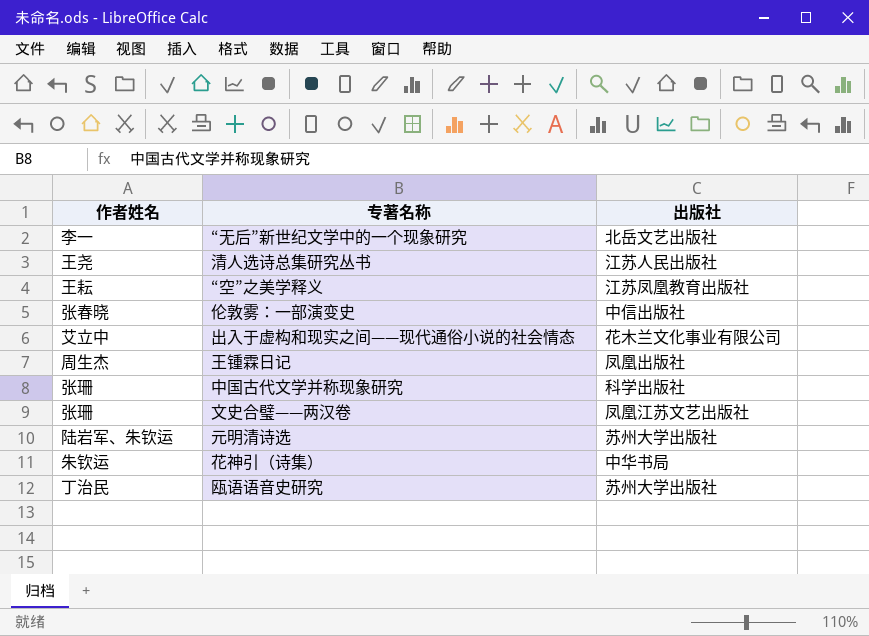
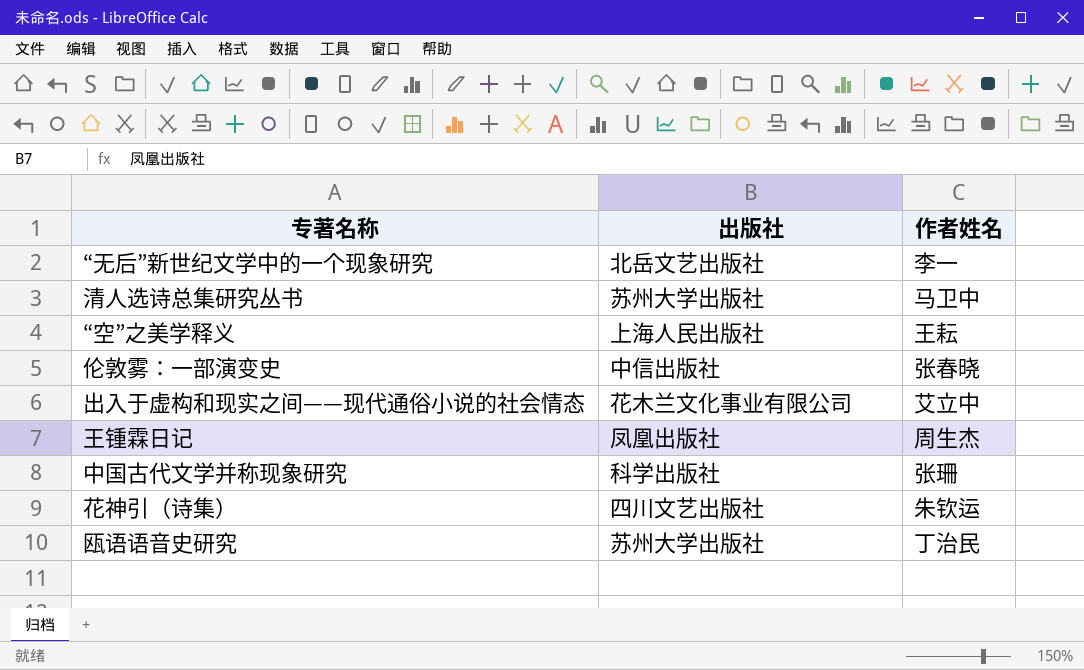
column 作者姓名 | position: 1 -> 3
row 文史合璧——两汉卷: 张珊 | 凤凰江苏文艺出版社 -> none
row 元明清诗选: 陆岩军、朱钦运 | 苏州大学出版社 -> none
清人选诗总集研究丛书 | 出版社: 江苏人民出版社 -> 苏州大学出版社
清人选诗总集研究丛书 | 作者姓名: 王尧 -> 马卫中
“空”之美学释义 | 出版社: 江苏凤凰教育出版社 -> 上海人民出版社
花神引（诗集） | 出版社: 中华书局 -> 四川文艺出版社

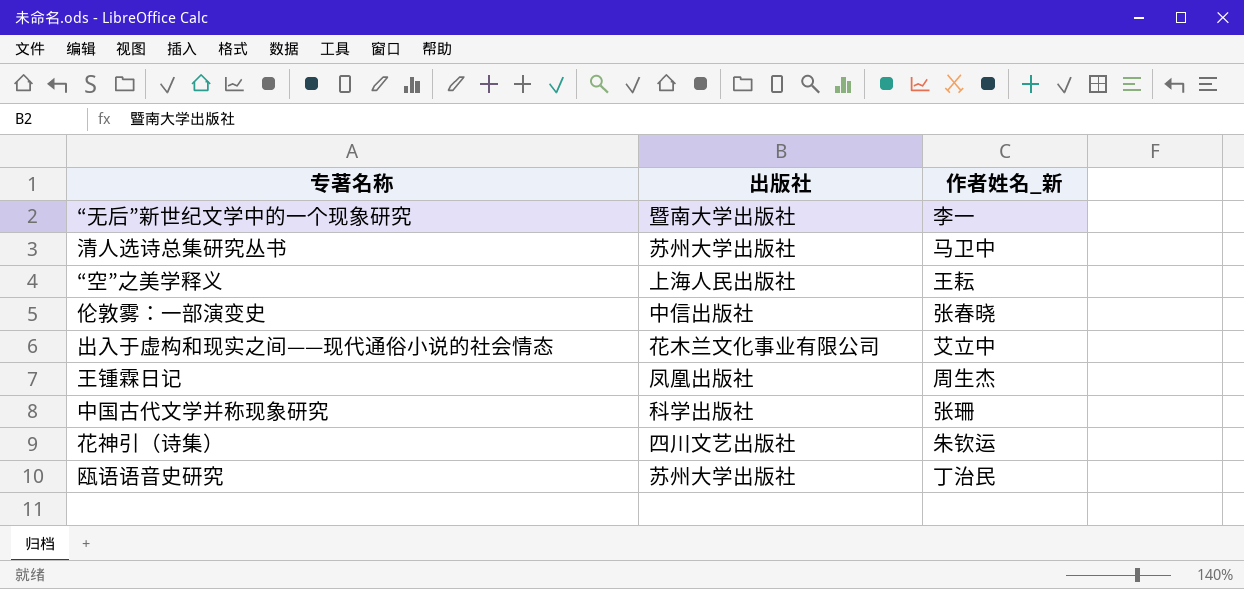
column name: 作者姓名 -> 作者姓名_新
“无后”新世纪文学中的一个现象研究 | 出版社: 北岳文艺出版社 -> 暨南大学出版社

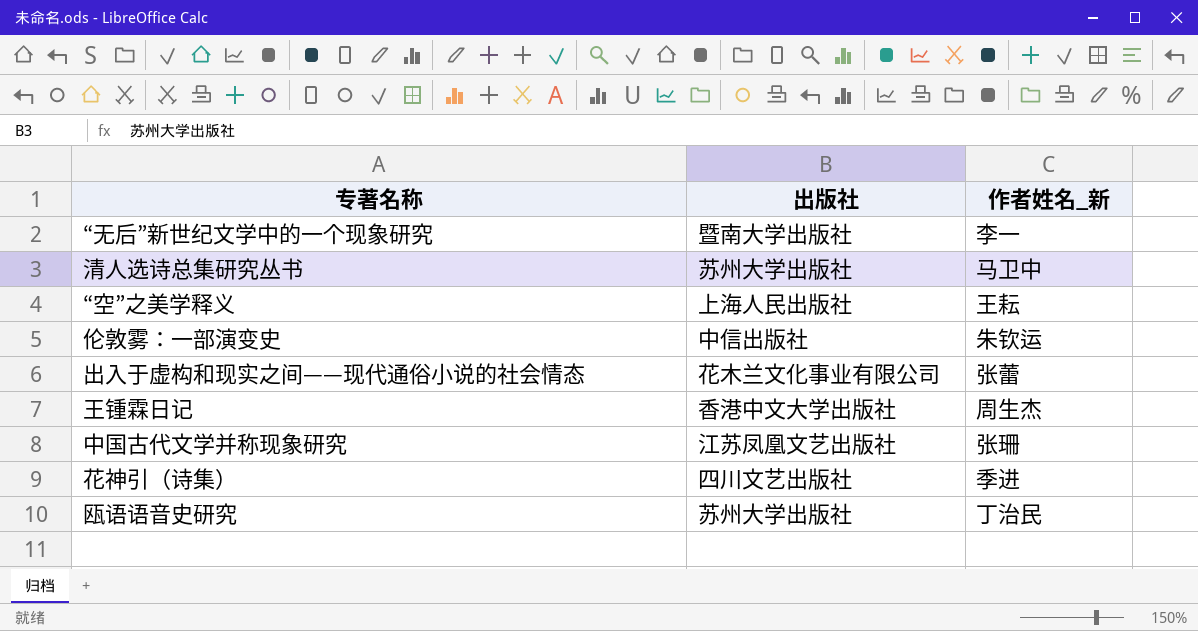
伦敦雾：一部演变史 | 作者姓名_新: 张春晓 -> 朱钦运
出入于虚构和现实之间——现代通俗小说的社会情态 | 作者姓名_新: 艾立中 -> 张蕾
王锺霖日记 | 出版社: 凤凰出版社 -> 香港中文大学出版社
中国古代文学并称现象研究 | 出版社: 科学出版社 -> 江苏凤凰文艺出版社
花神引（诗集） | 作者姓名_新: 朱钦运 -> 季进

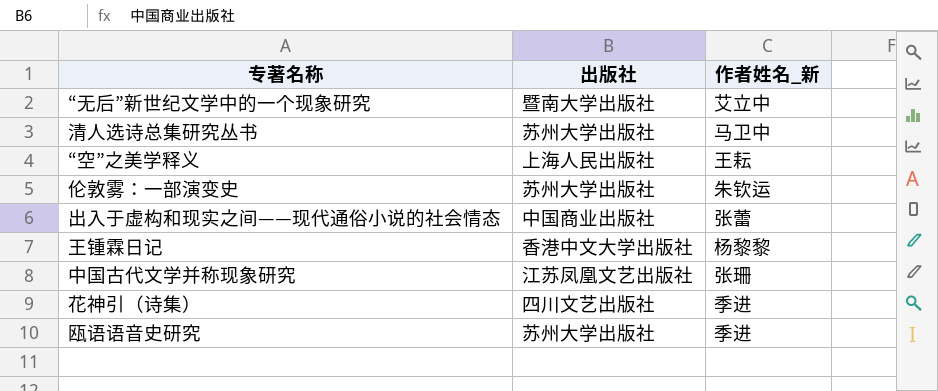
“无后”新世纪文学中的一个现象研究 | 作者姓名_新: 李一 -> 艾立中
伦敦雾：一部演变史 | 出版社: 中信出版社 -> 苏州大学出版社
出入于虚构和现实之间——现代通俗小说的社会情态 | 出版社: 花木兰文化事业有限公司 -> 中国商业出版社
王锺霖日记 | 作者姓名_新: 周生杰 -> 杨黎黎
瓯语语音史研究 | 作者姓名_新: 丁治民 -> 季进

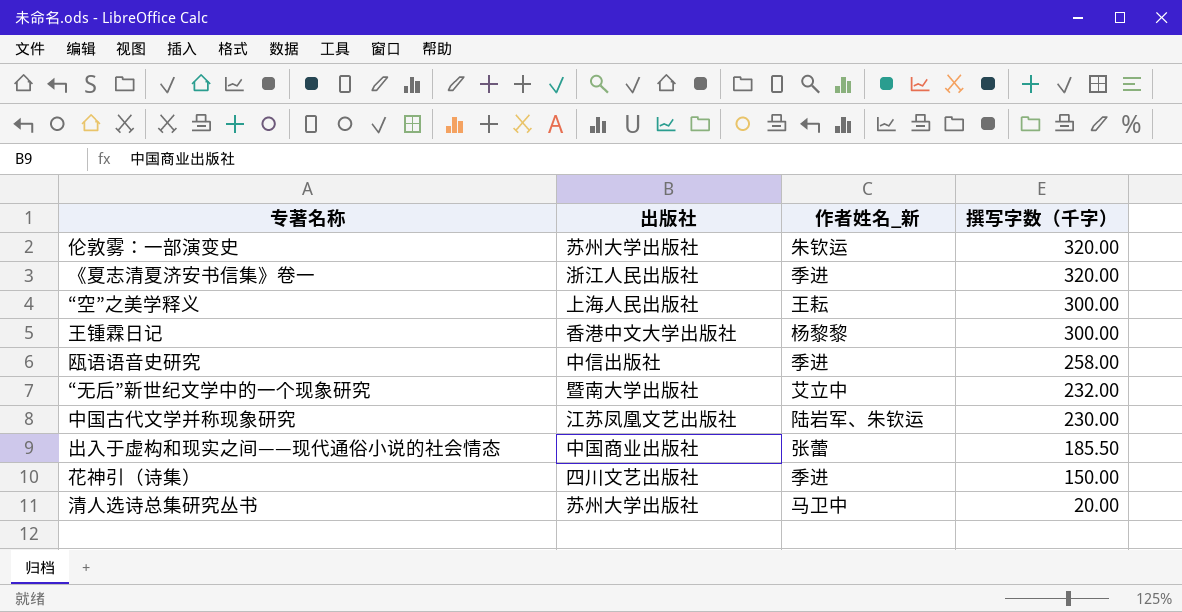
row order: none -> 撰写字数（千字） descending
column 撰写字数（千字） | position: none -> 4
row 《夏志清夏济安书信集》卷一: none -> 浙江人民出版社 | 季进 | 320.00
瓯语语音史研究 | 出版社: 苏州大学出版社 -> 中信出版社
中国古代文学并称现象研究 | 作者姓名_新: 张珊 -> 陆岩军、朱钦运

